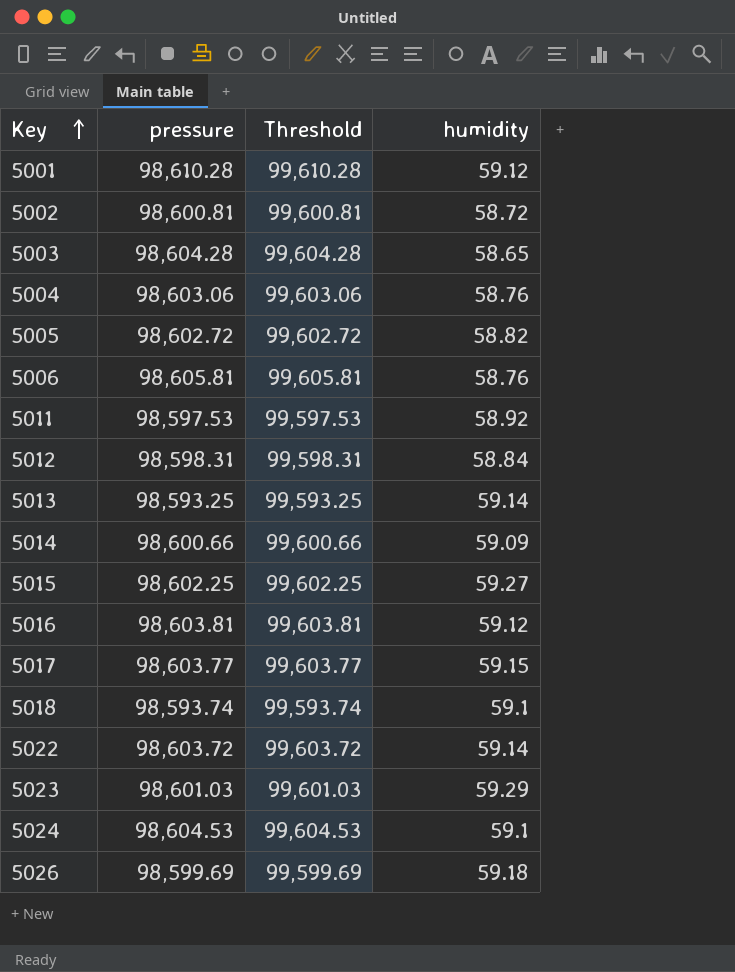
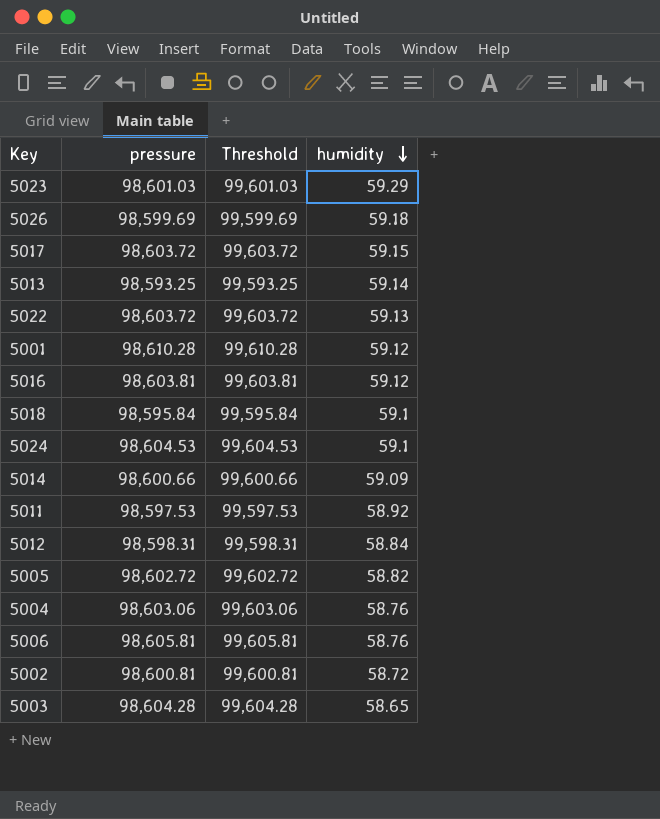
row order: Key ascending -> humidity descending
row 5015: 98,602.25 | 99,602.25 | 59.27 -> none
5017 | pressure: 98,603.77 -> 98,603.72
5017 | Threshold: 99,603.77 -> 99,603.72
5022 | humidity: 59.14 -> 59.13
5018 | pressure: 98,593.74 -> 98,595.84
5018 | Threshold: 99,593.74 -> 99,595.84

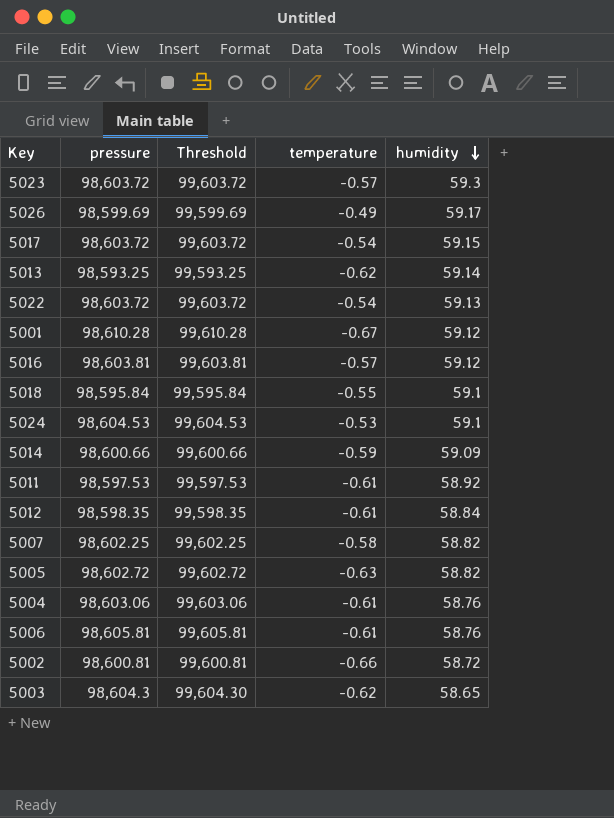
column temperature | position: none -> 4
5023 | pressure: 98,601.03 -> 98,603.72
5023 | Threshold: 99,601.03 -> 99,603.72
5023 | humidity: 59.29 -> 59.3
5026 | humidity: 59.18 -> 59.17
5012 | pressure: 98,598.31 -> 98,598.35
5012 | Threshold: 99,598.31 -> 99,598.35
row 5007: none -> 98,602.25 | 99,602.25 | -0.58 | 58.82
5003 | pressure: 98,604.28 -> 98,604.3
5003 | Threshold: 99,604.28 -> 99,604.30

